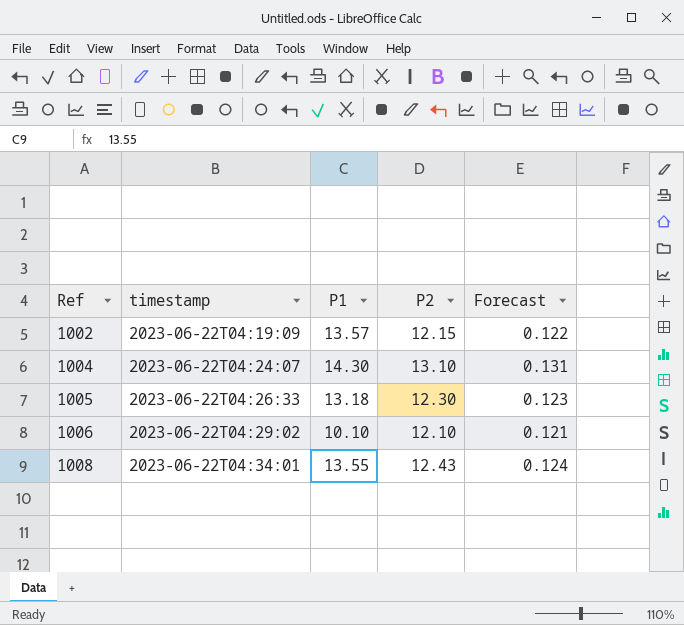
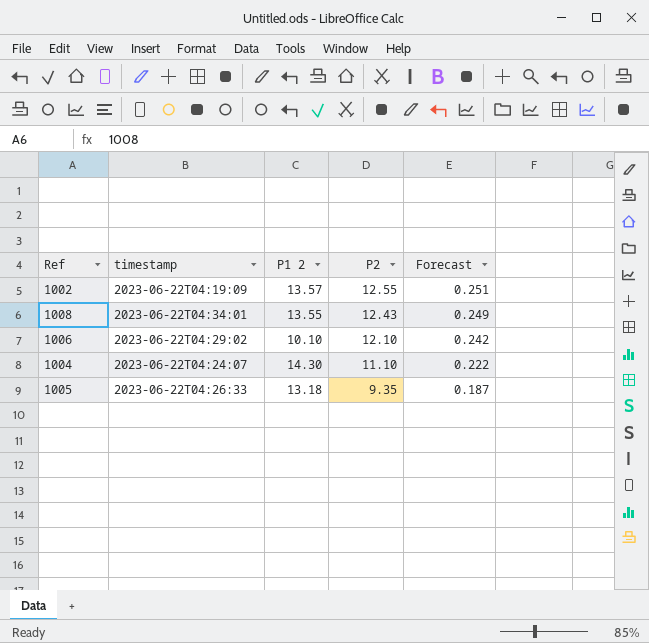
row order: Ref ascending -> P2 descending
column name: P1 -> P1 2
column Forecast | formula: [P2] * 0.01 -> [P2] * 0.02
1002 | P2: 12.15 -> 12.55
1004 | P2: 13.10 -> 11.10
1005 | P2: 12.30 -> 9.35

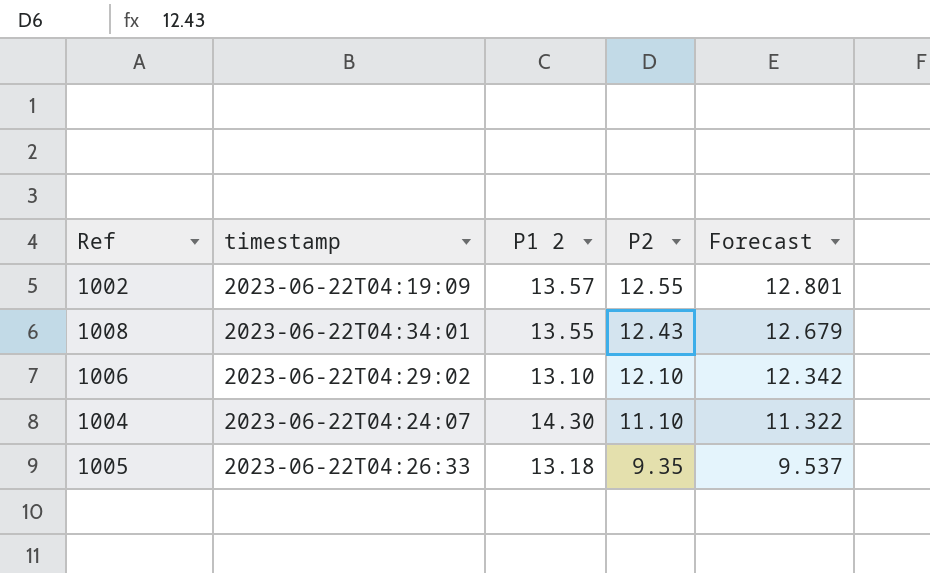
column Forecast | formula: [P2] * 0.02 -> [P2] * 1.02
1006 | P1 2: 10.10 -> 13.10

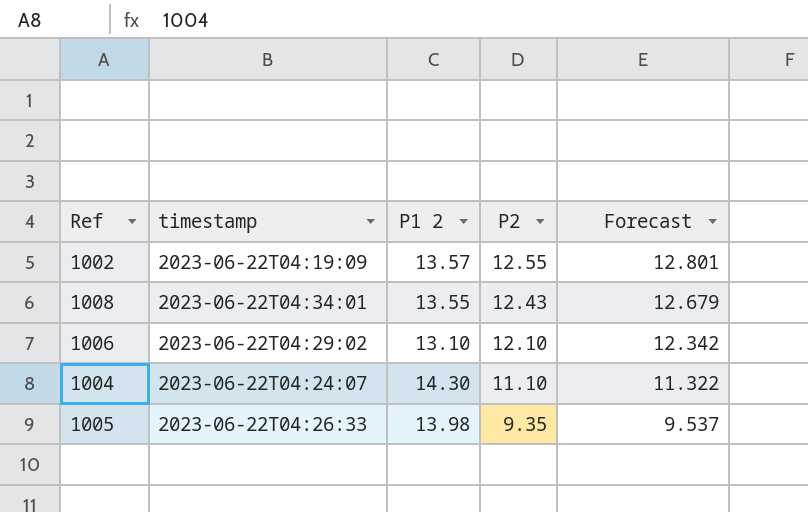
1005 | P1 2: 13.18 -> 13.98

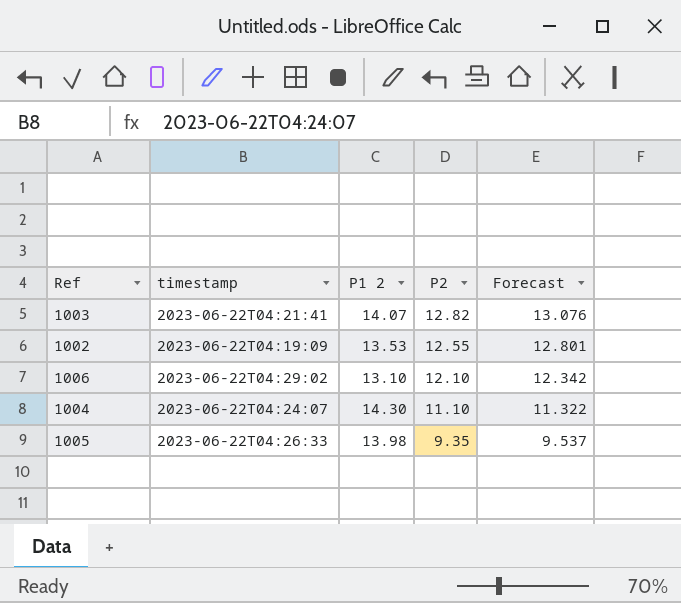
row 1008: 2023-06-22T04:34:01 | 13.55 | 12.43 | 12.679 -> none
row 1003: none -> 2023-06-22T04:21:41 | 14.07 | 12.82 | 13.076
1002 | P1 2: 13.57 -> 13.53

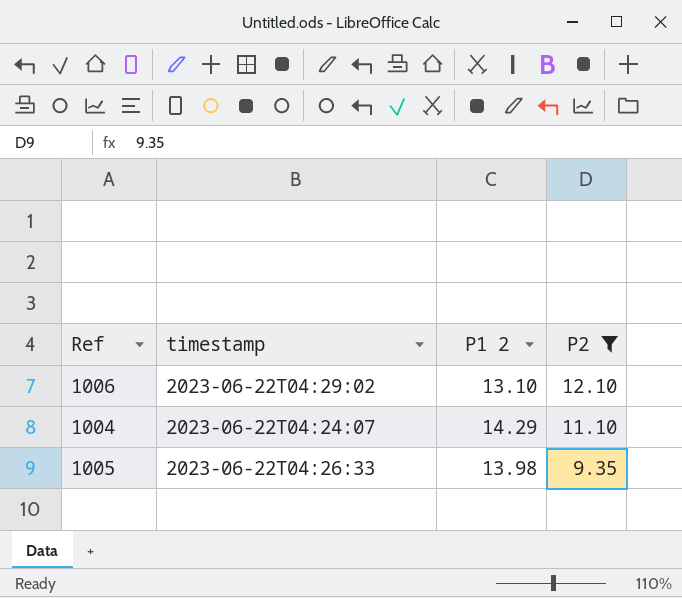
filter: none -> P2 <= 12.10
column Forecast | formula: [P2] * 1.02 -> none
1004 | P1 2: 14.30 -> 14.29

